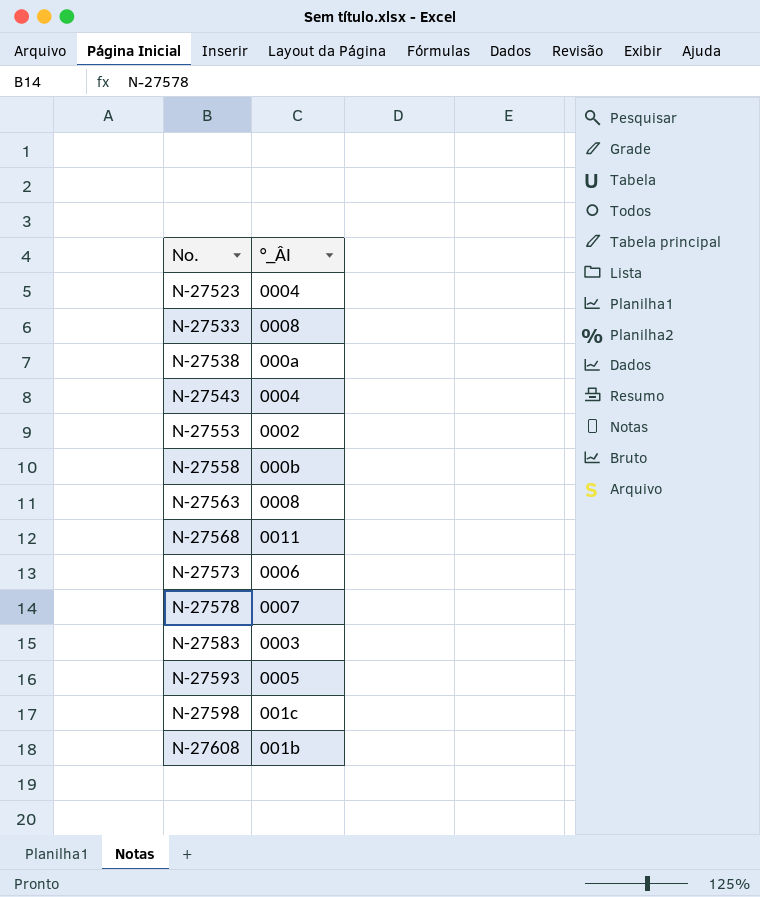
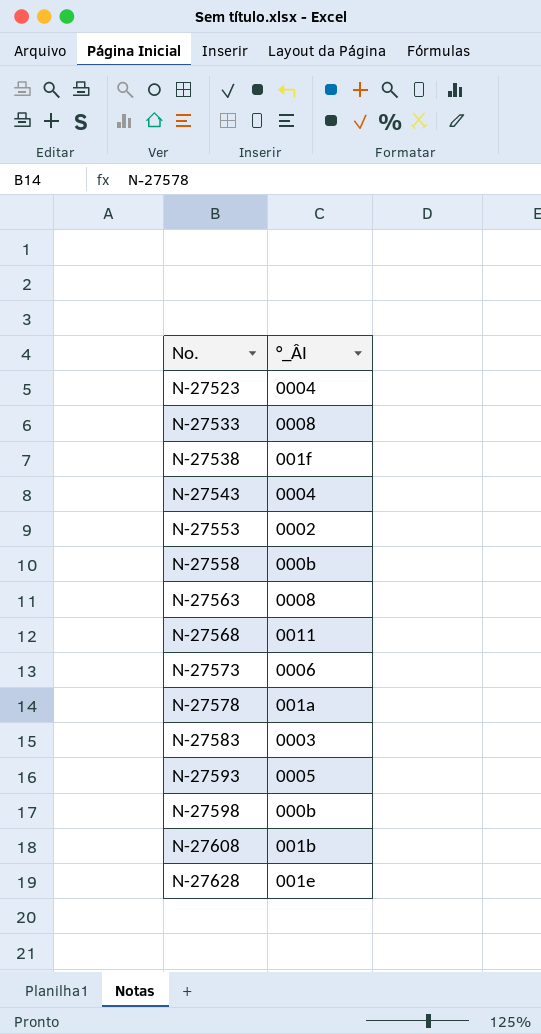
N-27538 | °_ÂI: 000a -> 001f
N-27578 | °_ÂI: 0007 -> 001a
N-27598 | °_ÂI: 001c -> 000b
row N-27628: none -> 001e

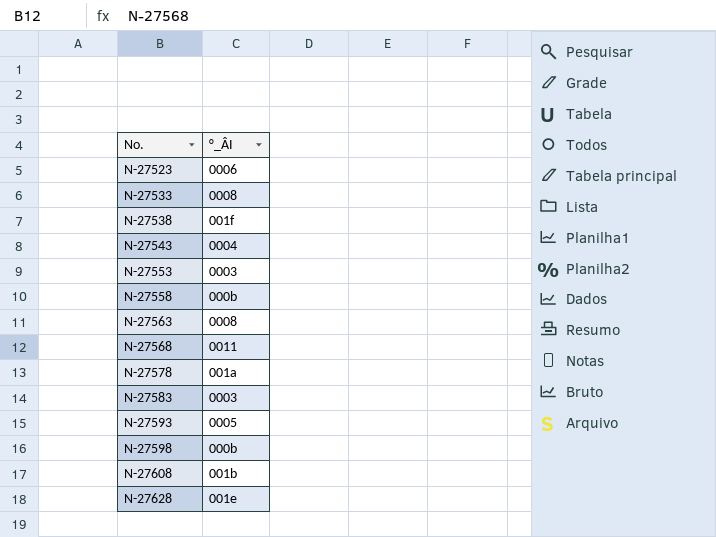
row N-27573: 0006 -> none
N-27523 | °_ÂI: 0004 -> 0006
N-27553 | °_ÂI: 0002 -> 0003

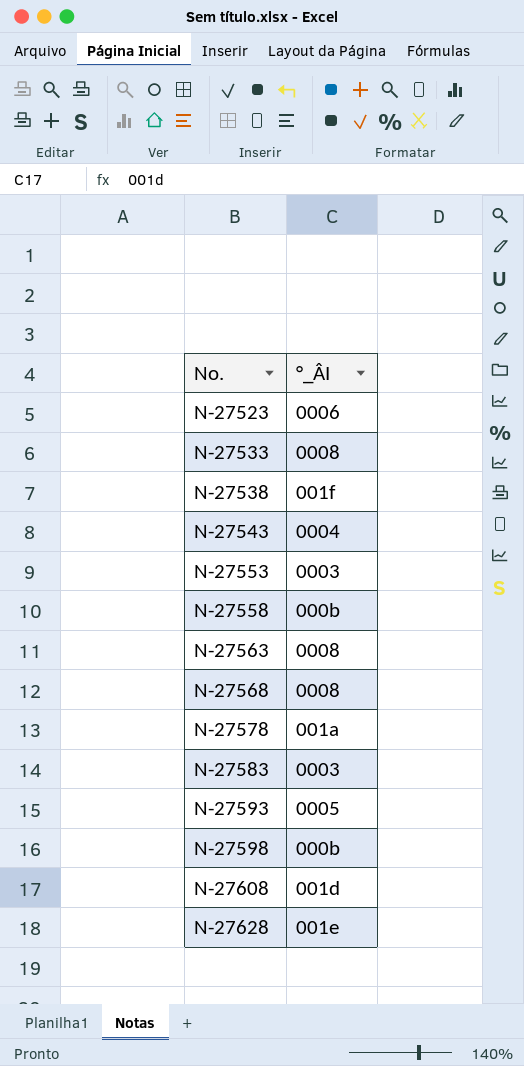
N-27568 | °_ÂI: 0011 -> 0008
N-27608 | °_ÂI: 001b -> 001d

